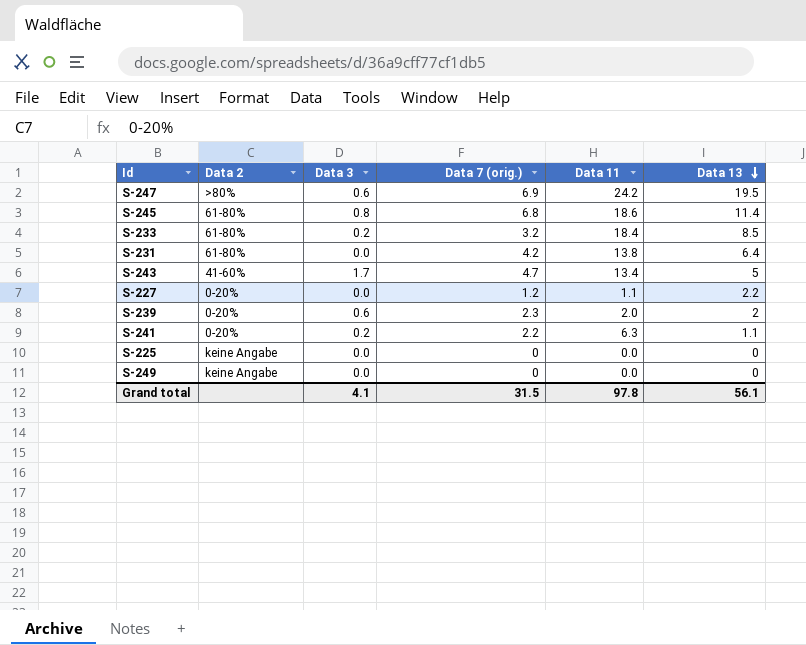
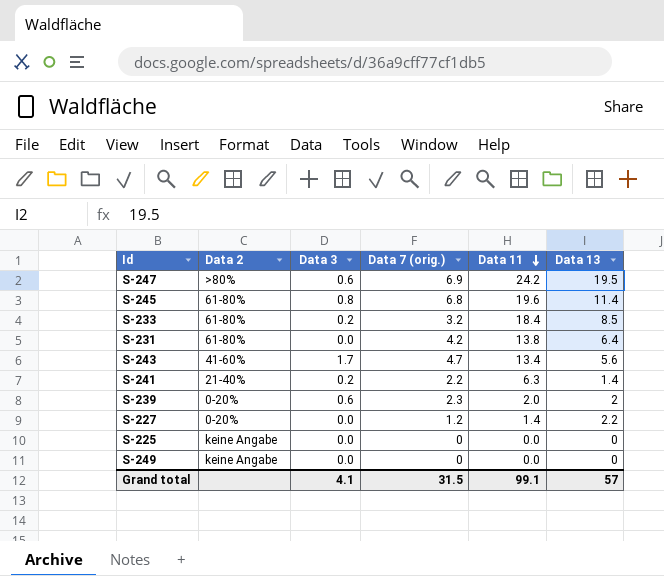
row order: Data 13 descending -> Data 11 descending
S-245 | Data 11: 18.6 -> 19.6
S-243 | Data 13: 5 -> 5.6
S-241 | Data 2: 0-20% -> 21-40%
S-241 | Data 13: 1.1 -> 1.4
S-227 | Data 11: 1.1 -> 1.4
Grand total | Data 11: 97.8 -> 99.1
Grand total | Data 13: 56.1 -> 57

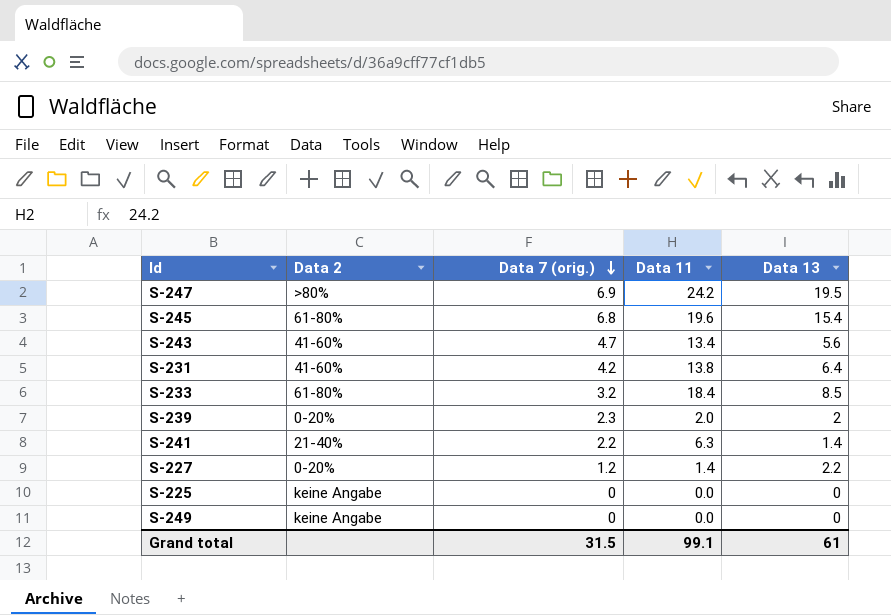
row order: Data 11 descending -> Data 7 (orig.) descending
column Data 3 | position: 3 -> none
S-245 | Data 13: 11.4 -> 15.4
S-231 | Data 2: 61-80% -> 41-60%
Grand total | Data 13: 57 -> 61

